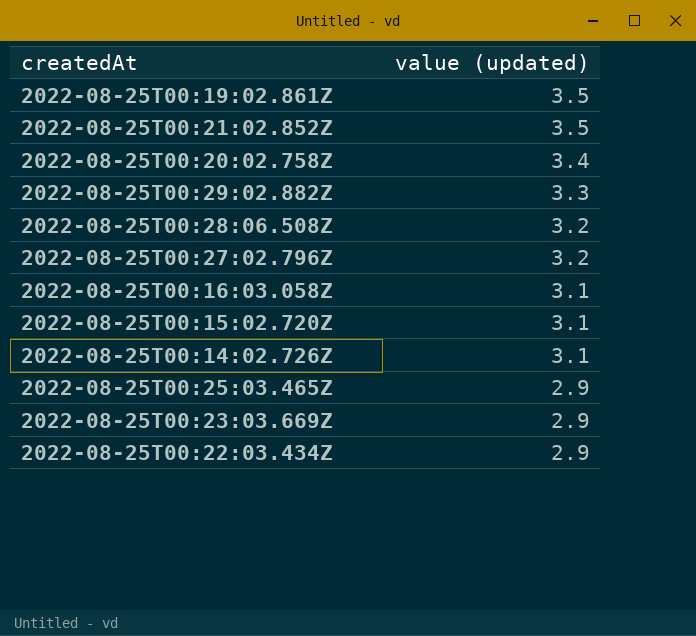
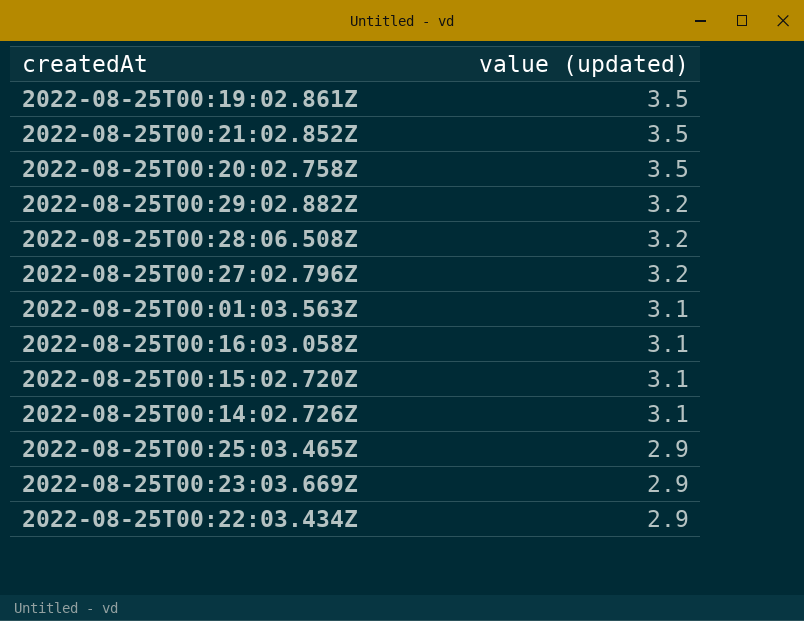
2022-08-25T00:20:02.758Z | value (updated): 3.4 -> 3.5
2022-08-25T00:29:02.882Z | value (updated): 3.3 -> 3.2
row 2022-08-25T00:01:03.563Z: none -> 3.1

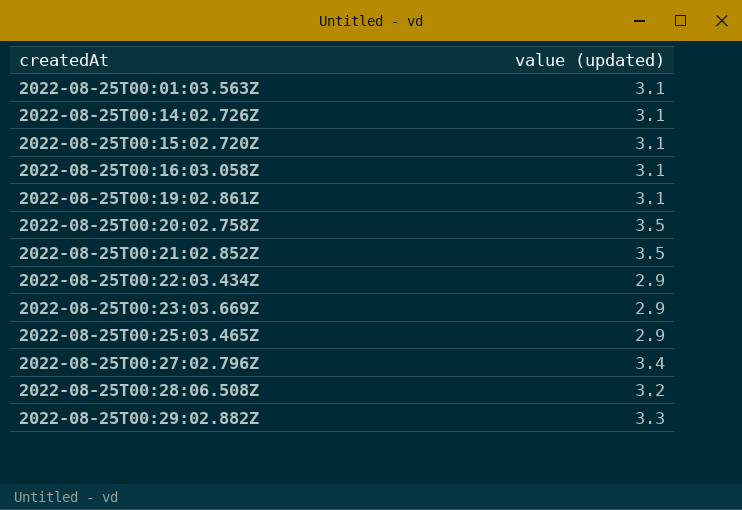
row order: value (updated) descending -> createdAt ascending
2022-08-25T00:19:02.861Z | value (updated): 3.5 -> 3.1
2022-08-25T00:27:02.796Z | value (updated): 3.2 -> 3.4
2022-08-25T00:29:02.882Z | value (updated): 3.2 -> 3.3

